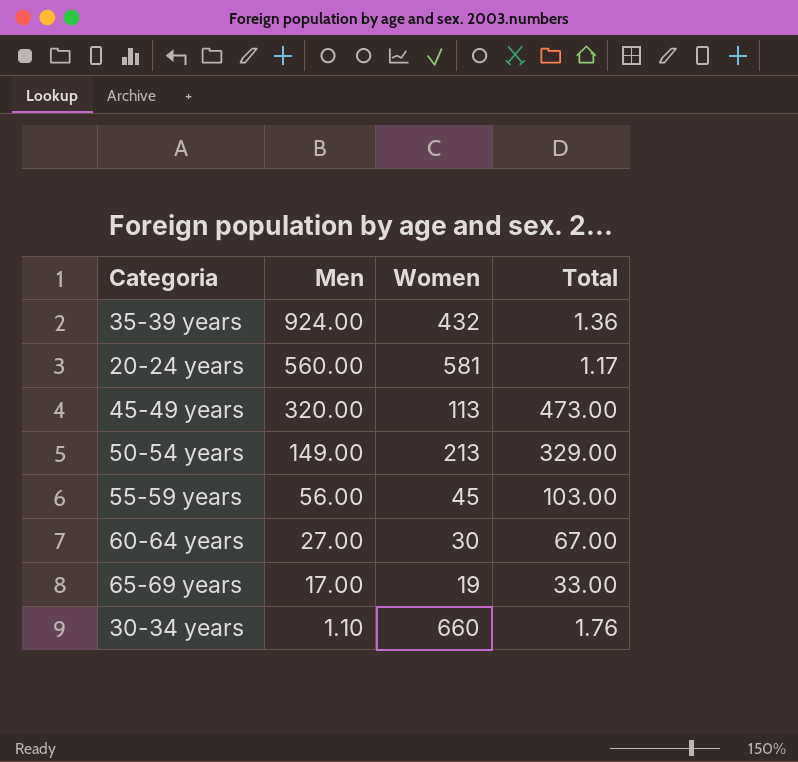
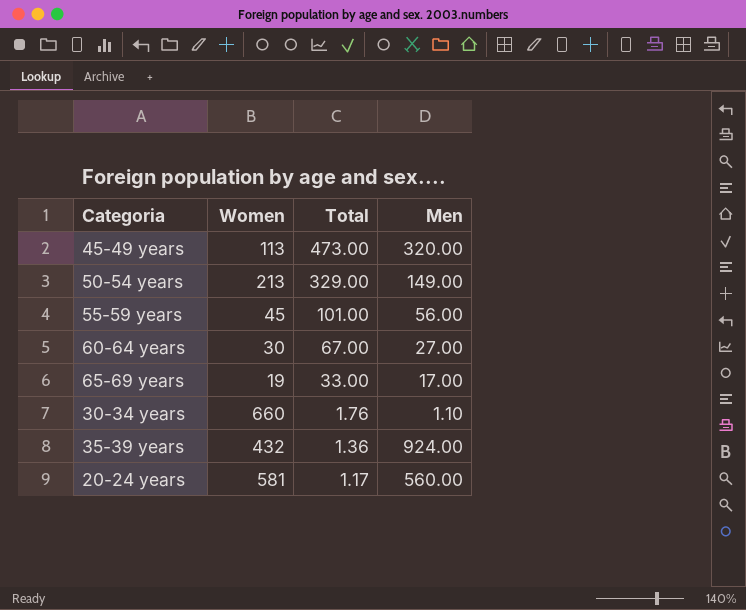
row order: Men descending -> Total descending
column Men | position: 2 -> 4
55-59 years | Total: 103.00 -> 101.00

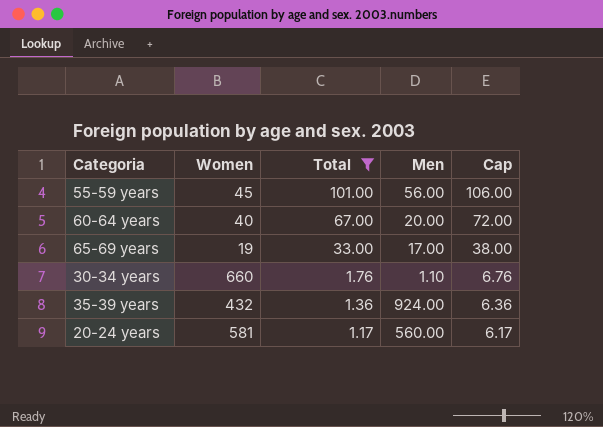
filter: none -> Total <= 101.00
column Cap | formula: none -> [Total] + 5
60-64 years | Women: 30 -> 40
60-64 years | Men: 27.00 -> 20.00

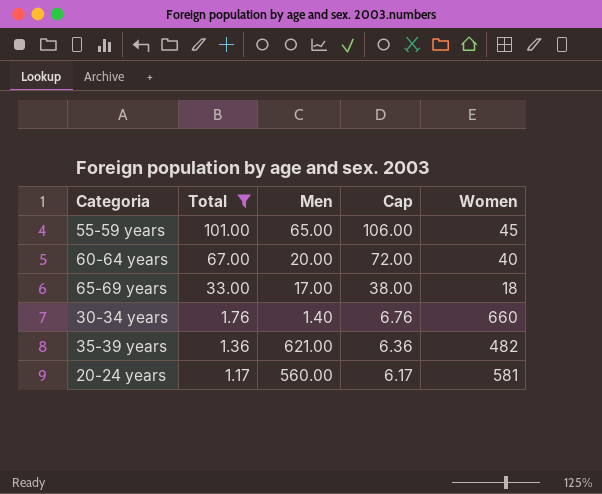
column Women | position: 2 -> 5
55-59 years | Men: 56.00 -> 65.00
65-69 years | Women: 19 -> 18
30-34 years | Men: 1.10 -> 1.40
35-39 years | Men: 924.00 -> 621.00
35-39 years | Women: 432 -> 482

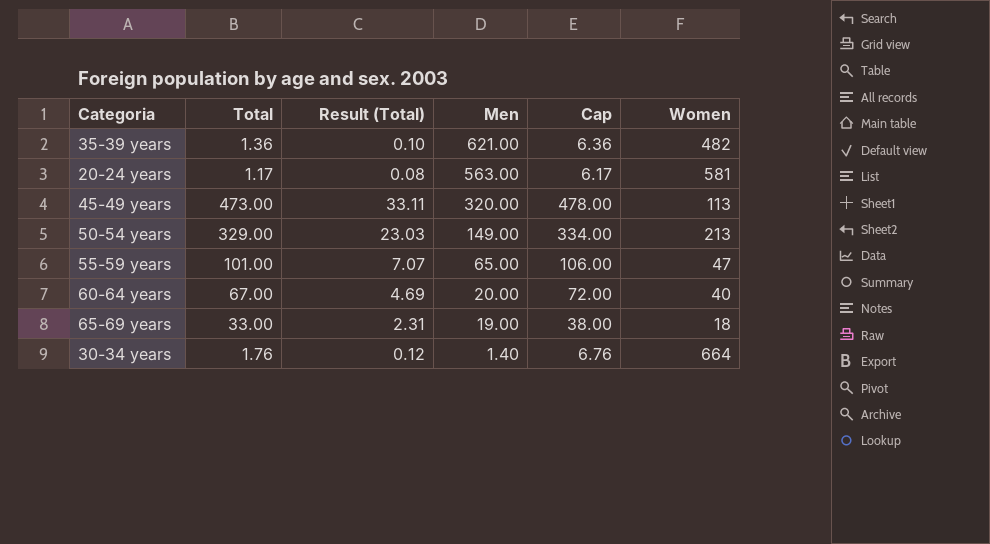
filter: Total <= 101.00 -> none
row order: Total descending -> Men descending
column Result (Total) | formula: none -> [Total] * 0.07
20-24 years | Men: 560.00 -> 563.00
55-59 years | Women: 45 -> 47
65-69 years | Men: 17.00 -> 19.00
30-34 years | Women: 660 -> 664

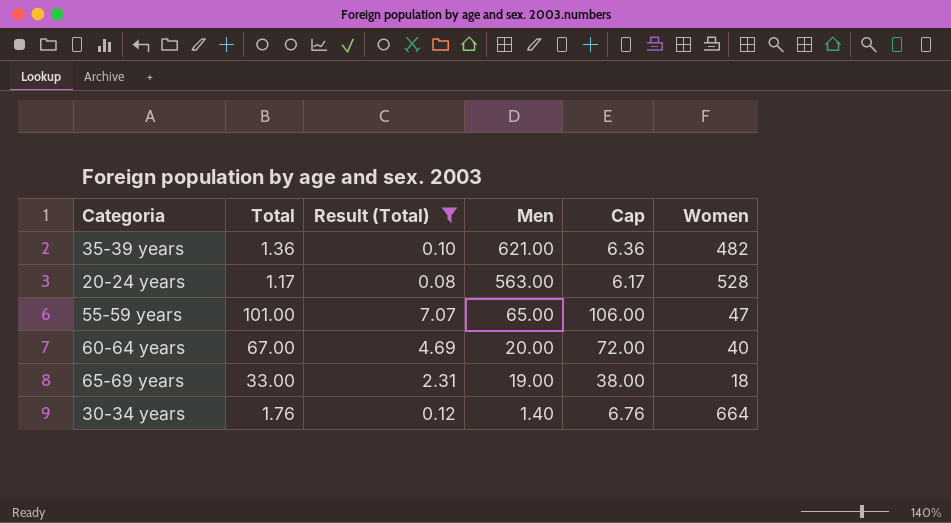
filter: none -> Result (Total) <= 7.07
20-24 years | Women: 581 -> 528

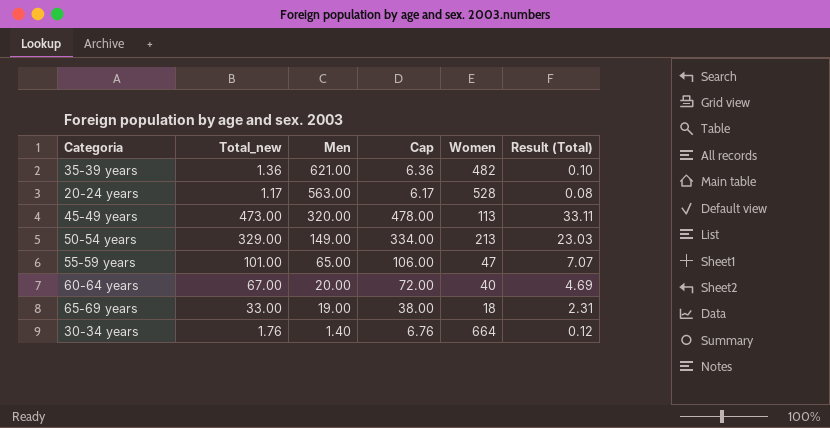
filter: Result (Total) <= 7.07 -> none
column name: Total -> Total_new
column Result (Total) | position: 3 -> 6

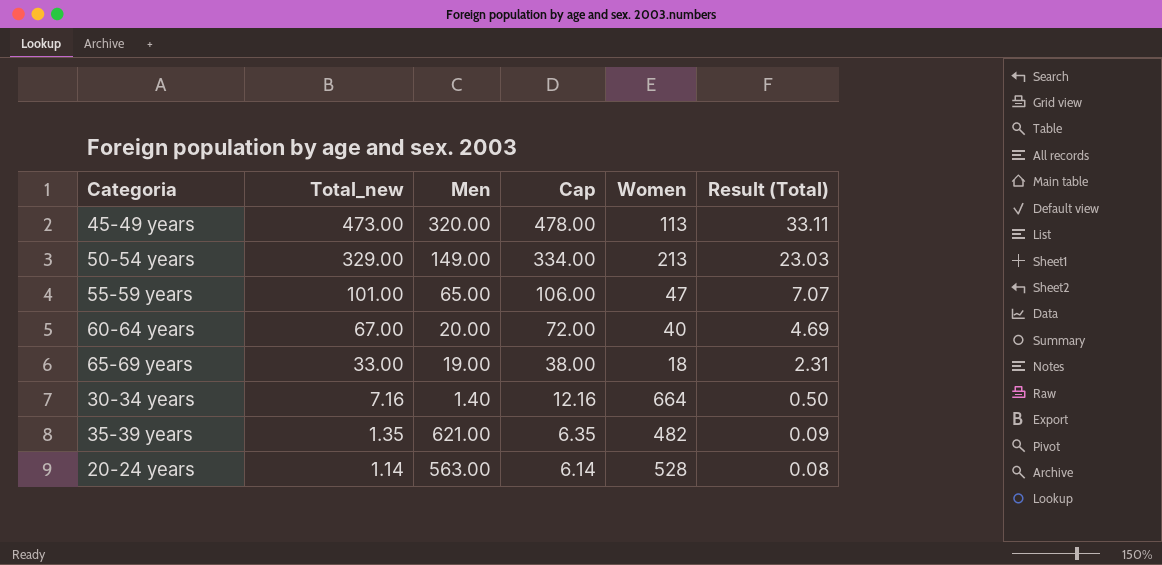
row order: Men descending -> Total_new descending
30-34 years | Total_new: 1.76 -> 7.16
30-34 years | Cap: 6.76 -> 12.16
30-34 years | Result (Total): 0.12 -> 0.50
35-39 years | Total_new: 1.36 -> 1.35
35-39 years | Cap: 6.36 -> 6.35
35-39 years | Result (Total): 0.10 -> 0.09
20-24 years | Total_new: 1.17 -> 1.14
20-24 years | Cap: 6.17 -> 6.14

